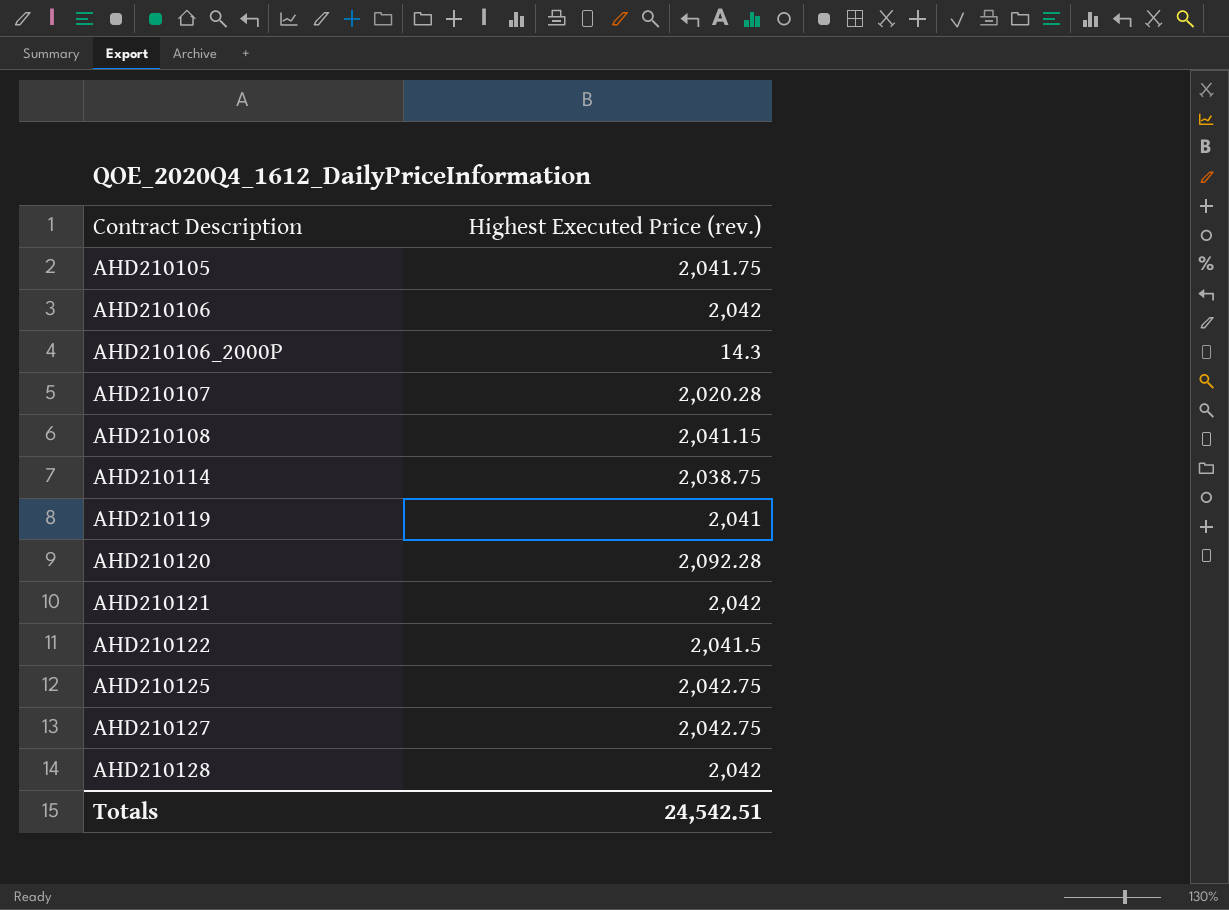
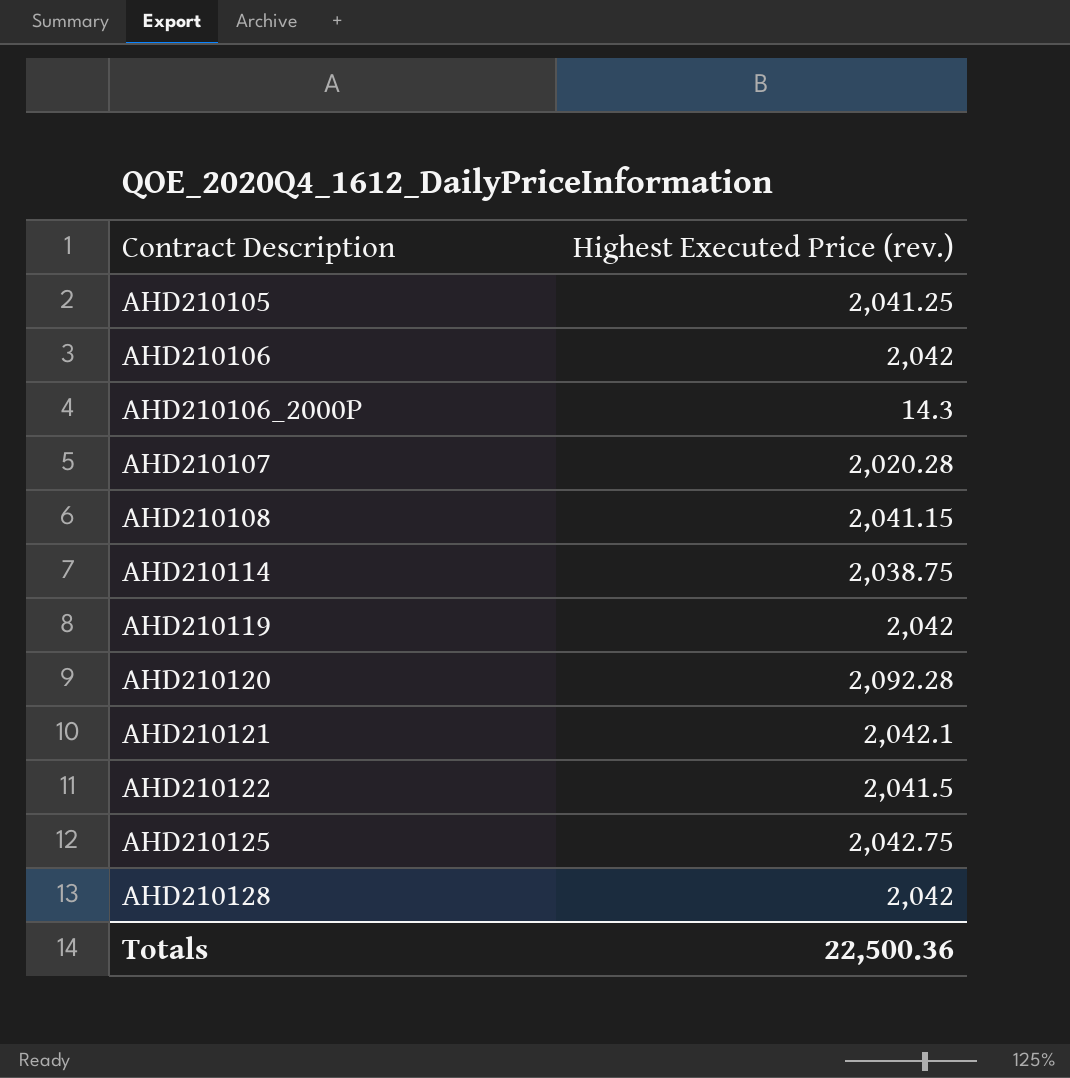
row AHD210127: 2,042.75 -> none
AHD210105 | Highest Executed Price (rev.): 2,041.75 -> 2,041.25
AHD210119 | Highest Executed Price (rev.): 2,041 -> 2,042
AHD210121 | Highest Executed Price (rev.): 2,042 -> 2,042.1
Totals | Highest Executed Price (rev.): 24,542.51 -> 22,500.36

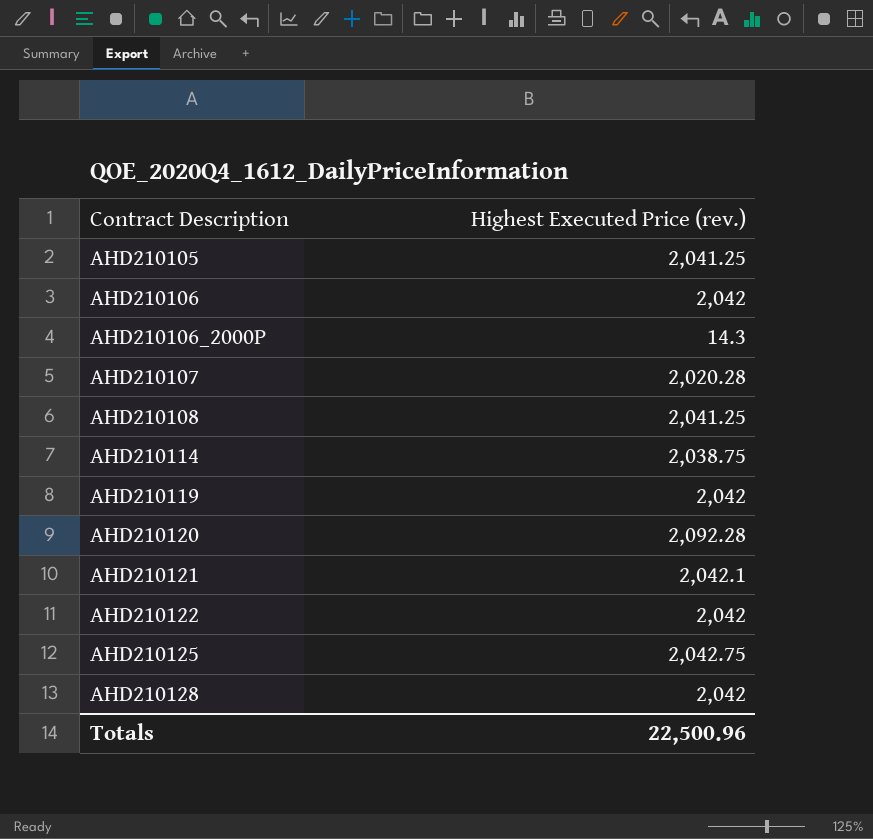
AHD210108 | Highest Executed Price (rev.): 2,041.15 -> 2,041.25
AHD210122 | Highest Executed Price (rev.): 2,041.5 -> 2,042
Totals | Highest Executed Price (rev.): 22,500.36 -> 22,500.96

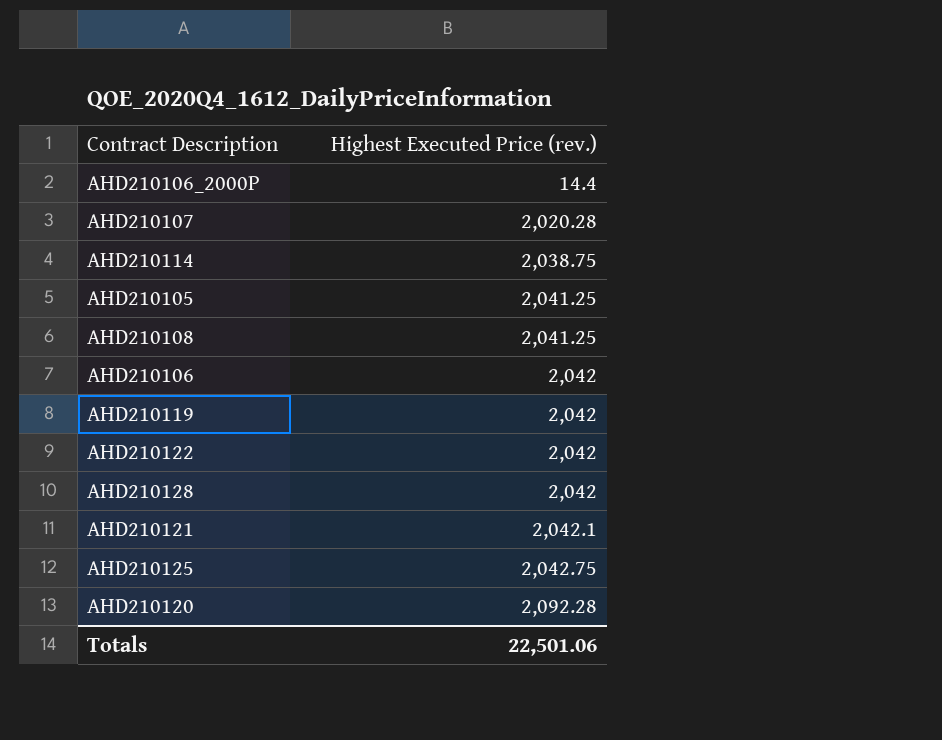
row order: Contract Description ascending -> Highest Executed Price (rev.) ascending
AHD210106_2000P | Highest Executed Price (rev.): 14.3 -> 14.4
Totals | Highest Executed Price (rev.): 22,500.96 -> 22,501.06

